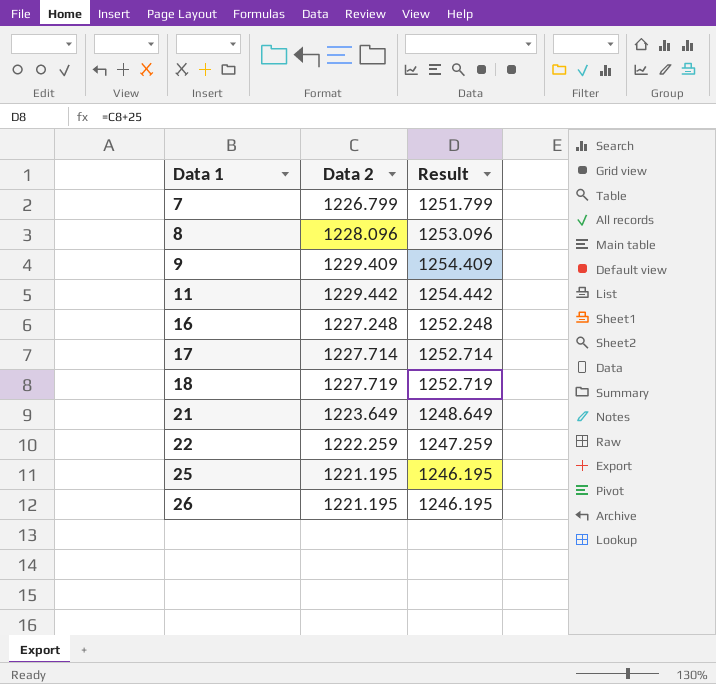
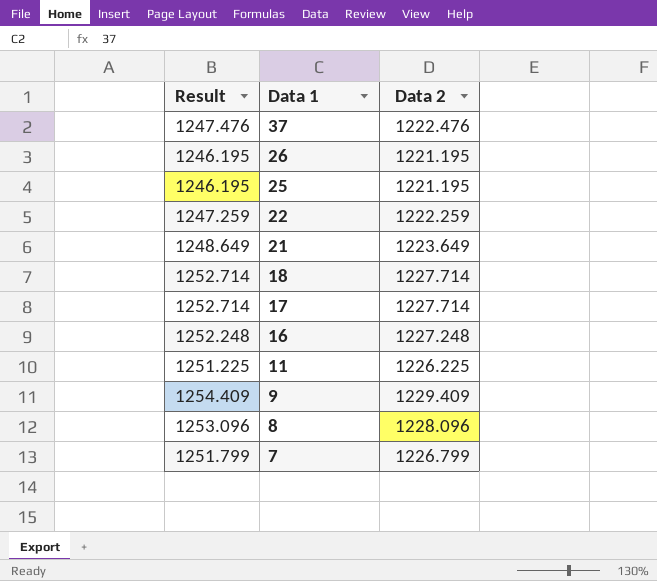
row order: Data 1 ascending -> Data 1 descending
column Result | position: 3 -> 1
row 37: none -> 1247.476 | 1222.476
18 | Result: 1252.719 -> 1252.714
18 | Data 2: 1227.719 -> 1227.714
11 | Result: 1254.442 -> 1251.225
11 | Data 2: 1229.442 -> 1226.225

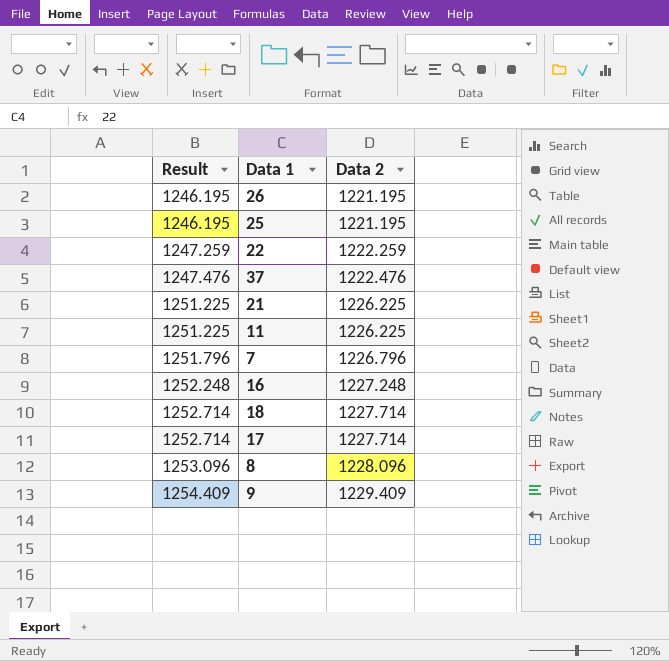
row order: Data 1 descending -> Result ascending
21 | Result: 1248.649 -> 1251.225
21 | Data 2: 1223.649 -> 1226.225
7 | Result: 1251.799 -> 1251.796
7 | Data 2: 1226.799 -> 1226.796

